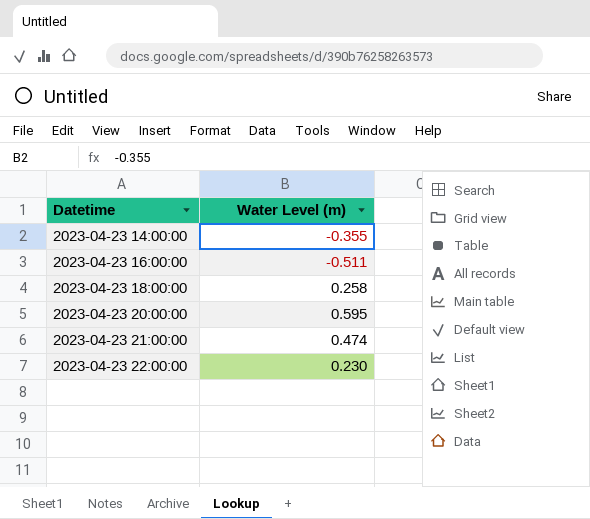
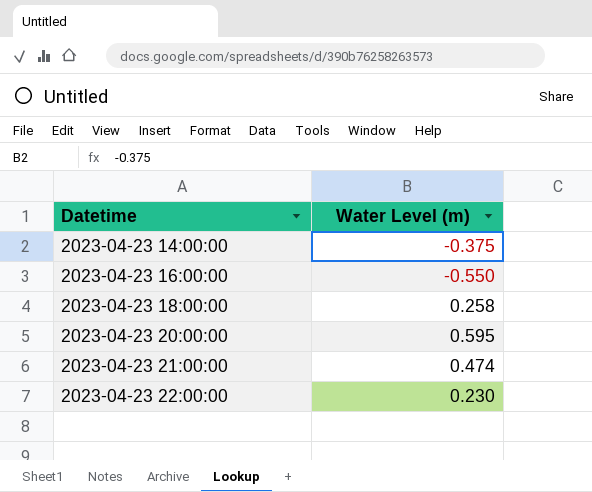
2023-04-23 14:00:00 | Water Level (m): -0.355 -> -0.375
2023-04-23 16:00:00 | Water Level (m): -0.511 -> -0.550

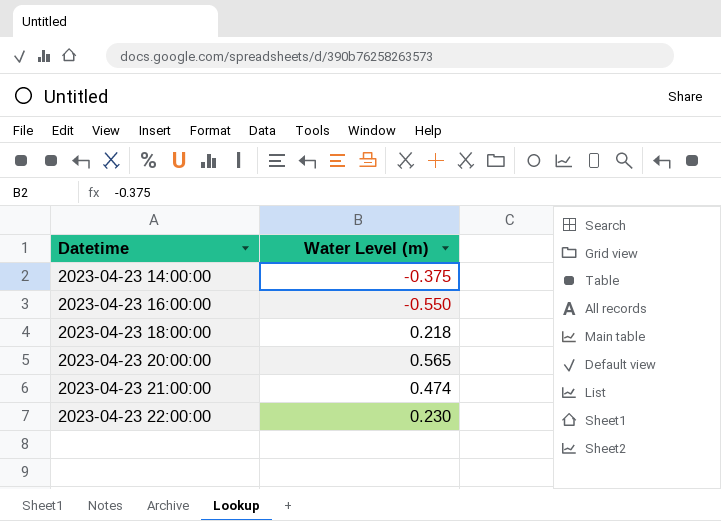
2023-04-23 18:00:00 | Water Level (m): 0.258 -> 0.218
2023-04-23 20:00:00 | Water Level (m): 0.595 -> 0.565

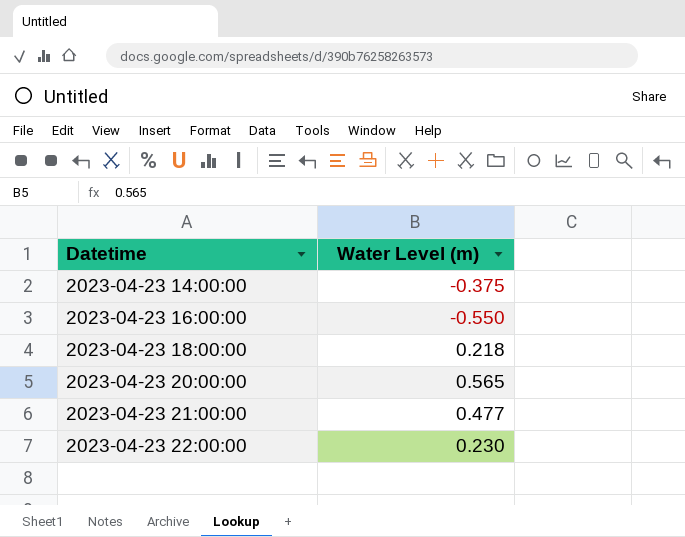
2023-04-23 21:00:00 | Water Level (m): 0.474 -> 0.477

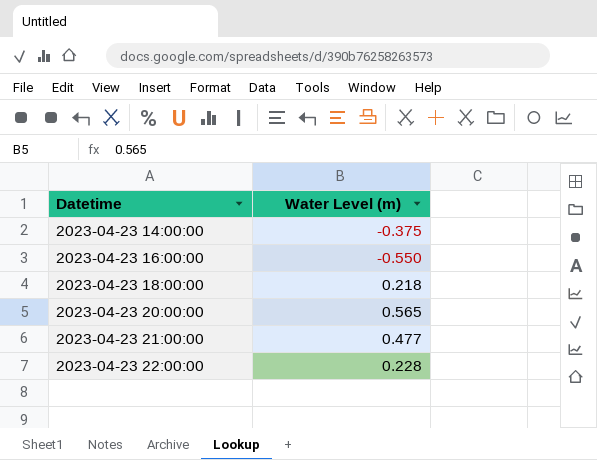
2023-04-23 22:00:00 | Water Level (m): 0.230 -> 0.228

